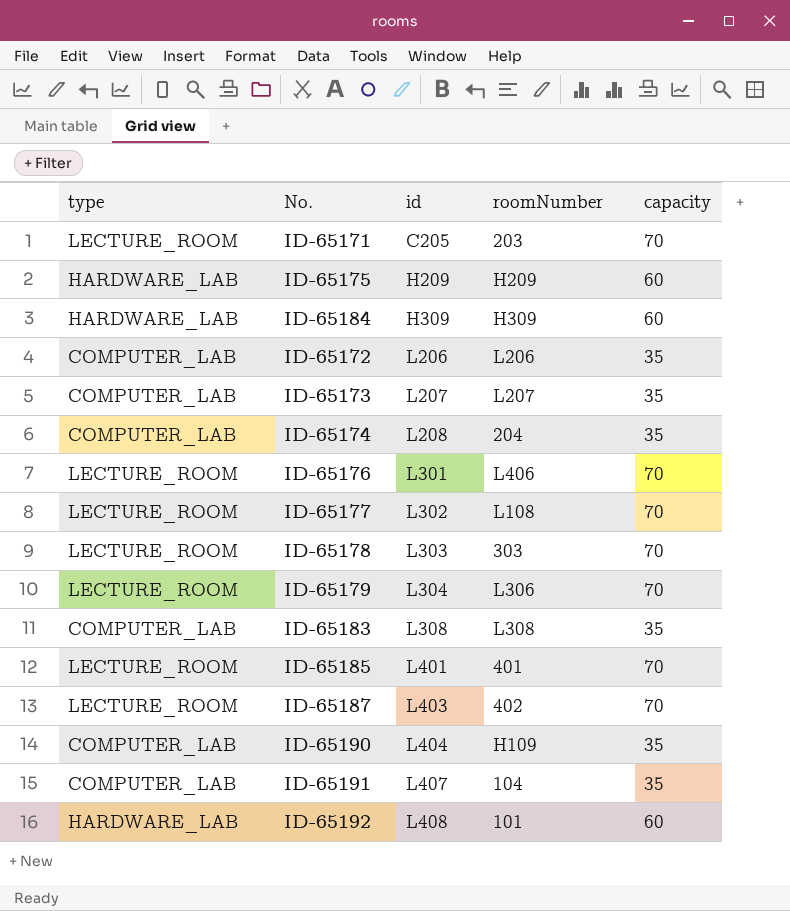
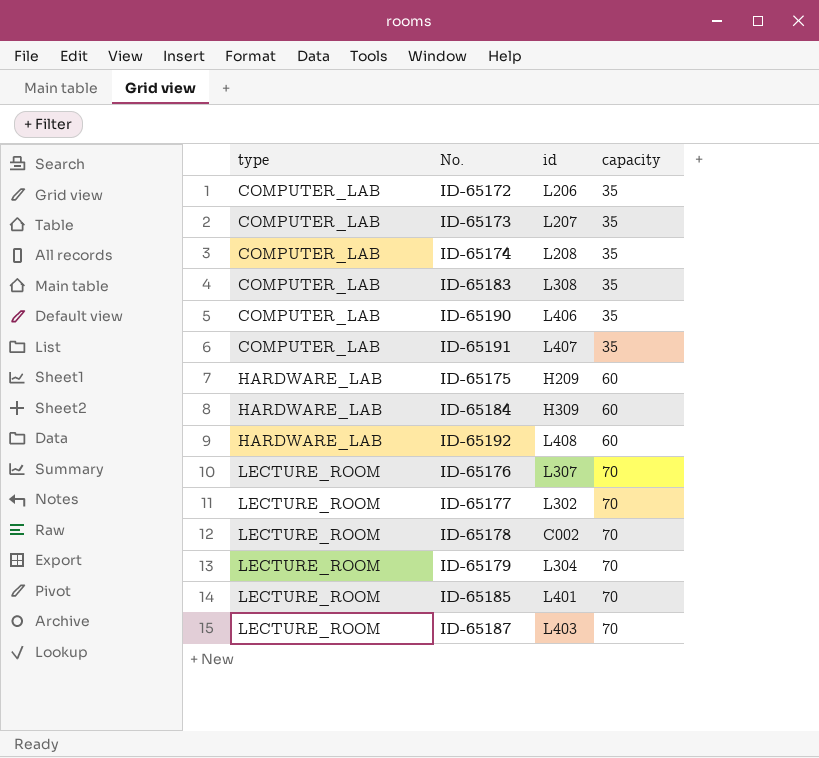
row order: id ascending -> type ascending
column roomNumber | position: 4 -> none
row ID-65171: LECTURE_ROOM | C205 | 203 | 70 -> none
ID-65190 | id: L404 -> L406
ID-65176 | id: L301 -> L307
ID-65178 | id: L303 -> C002

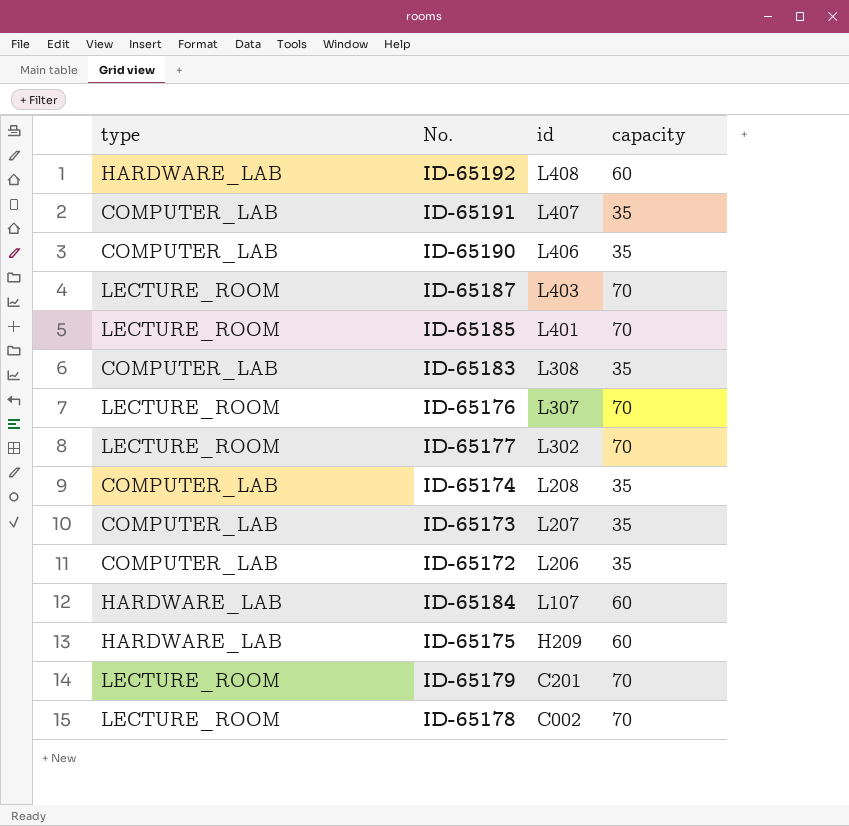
row order: type ascending -> id descending
ID-65184 | id: H309 -> L107
ID-65179 | id: L304 -> C201

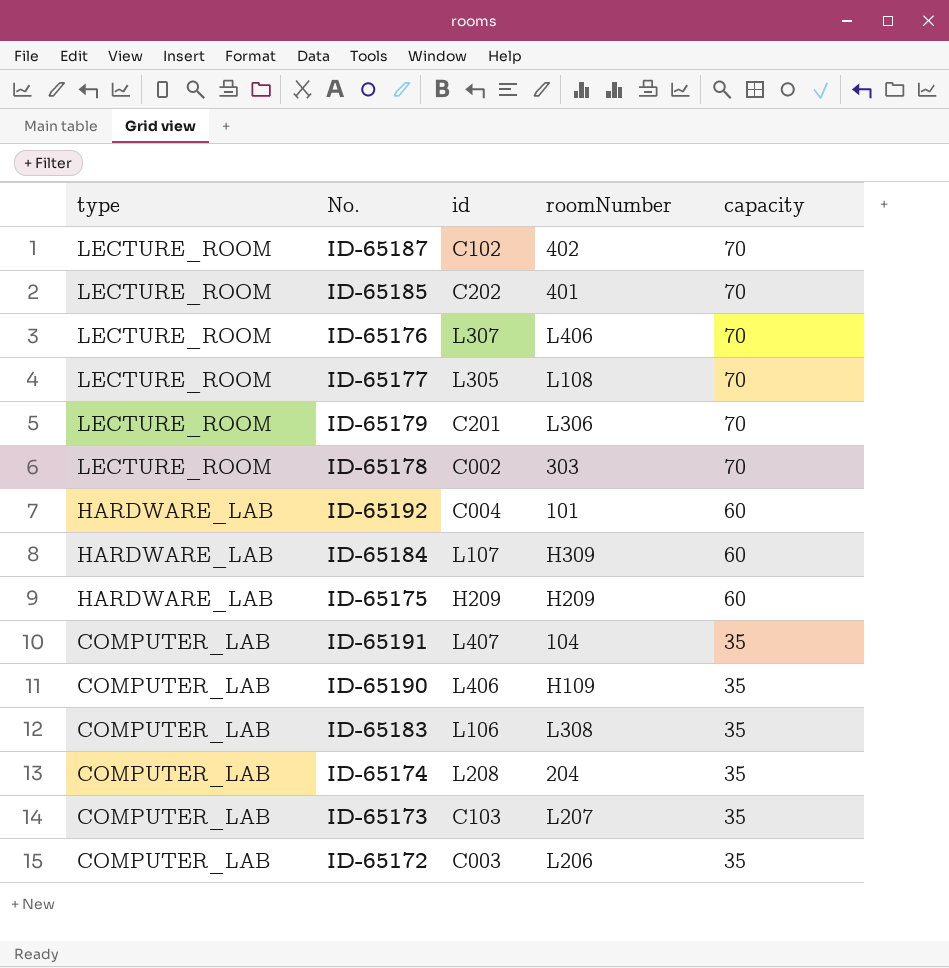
row order: id descending -> type descending
column roomNumber | position: none -> 4
ID-65187 | id: L403 -> C102
ID-65185 | id: L401 -> C202
ID-65177 | id: L302 -> L305
ID-65192 | id: L408 -> C004
ID-65183 | id: L308 -> L106
ID-65173 | id: L207 -> C103
ID-65172 | id: L206 -> C003

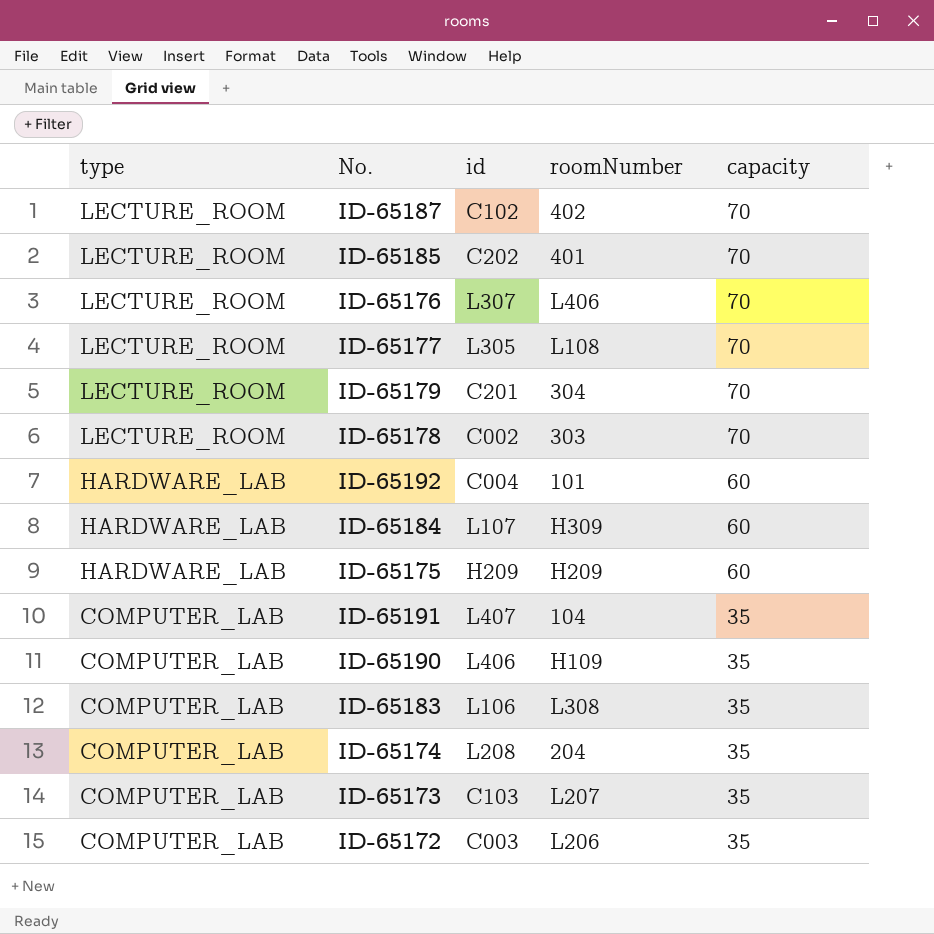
ID-65179 | roomNumber: L306 -> 304

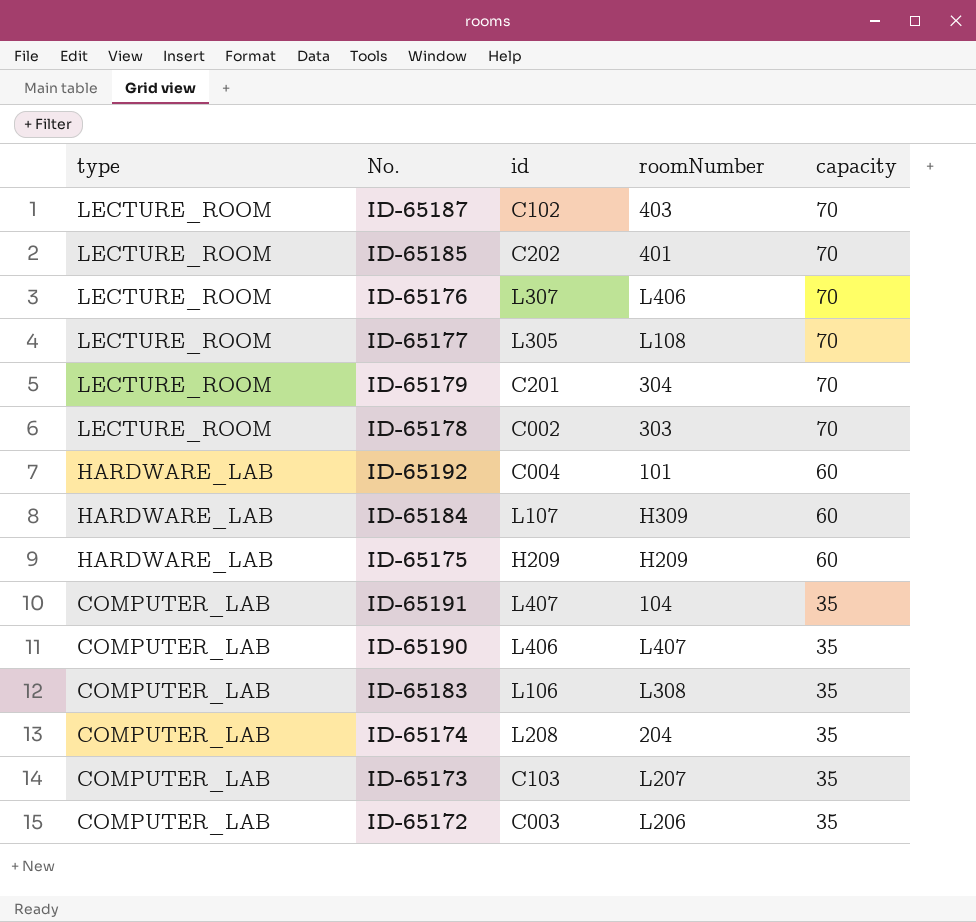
ID-65187 | roomNumber: 402 -> 403
ID-65190 | roomNumber: H109 -> L407

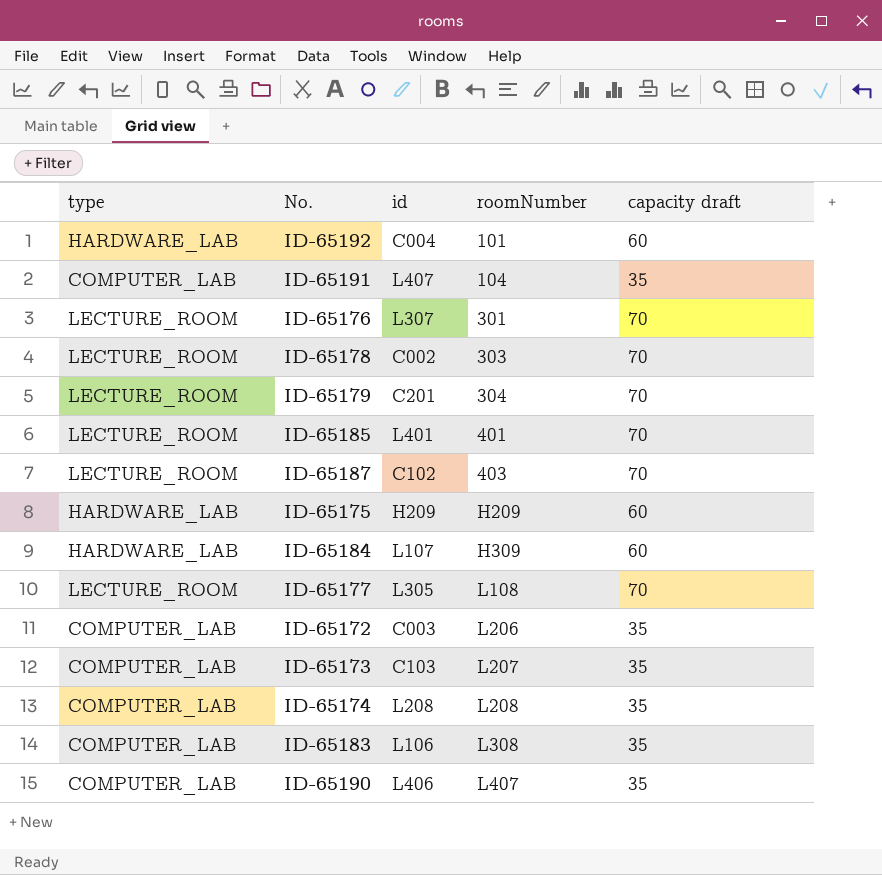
row order: type descending -> roomNumber ascending
column name: capacity -> capacity draft
ID-65176 | roomNumber: L406 -> 301
ID-65185 | id: C202 -> L401
ID-65174 | roomNumber: 204 -> L208

